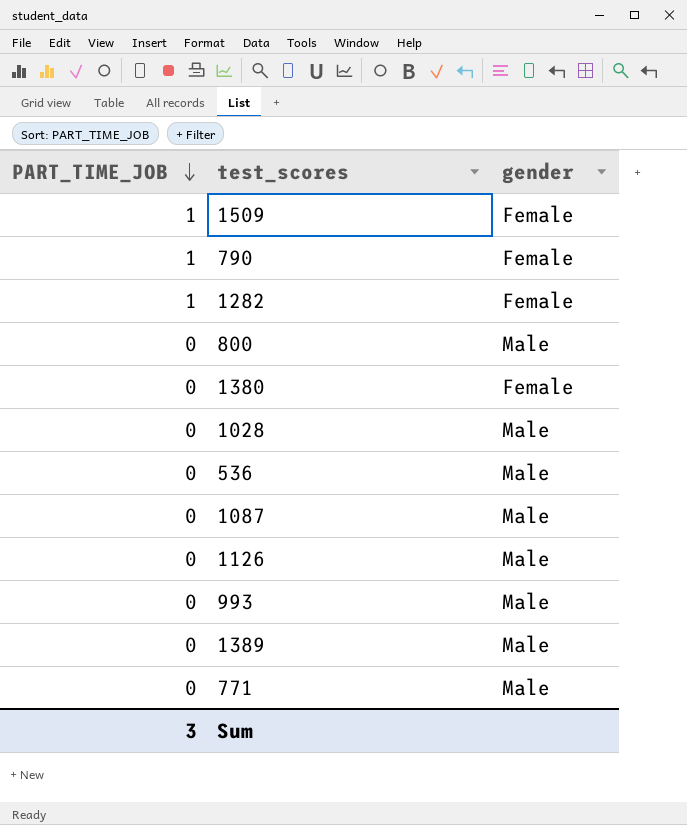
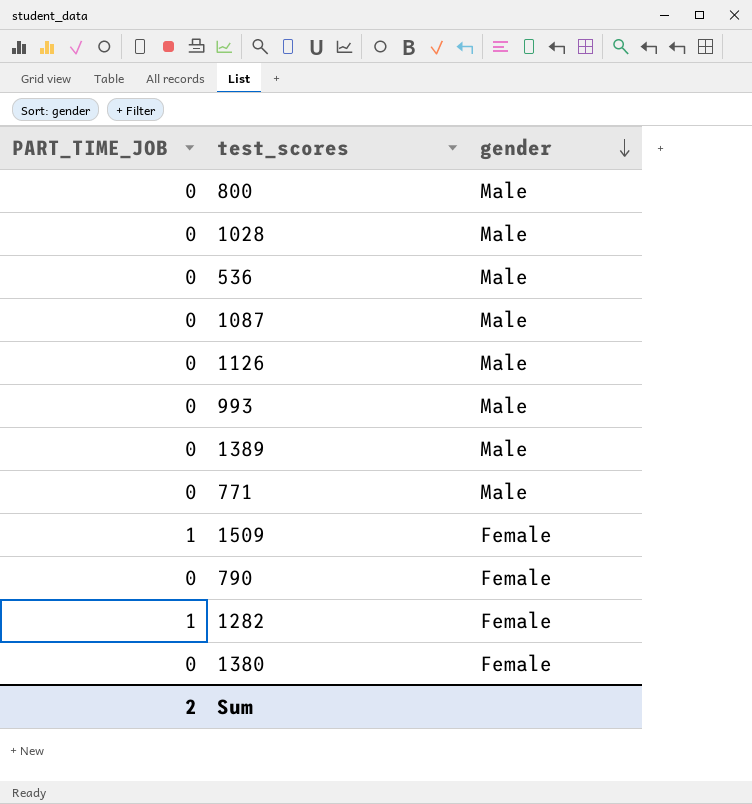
row order: PART_TIME_JOB descending -> gender descending
790 | PART_TIME_JOB: 1 -> 0
Sum | PART_TIME_JOB: 3 -> 2

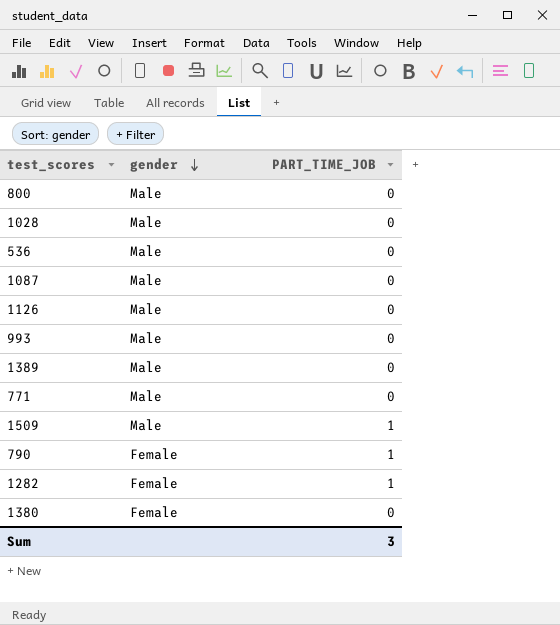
column PART_TIME_JOB | position: 1 -> 3
1509 | gender: Female -> Male
790 | PART_TIME_JOB: 0 -> 1
Sum | PART_TIME_JOB: 2 -> 3

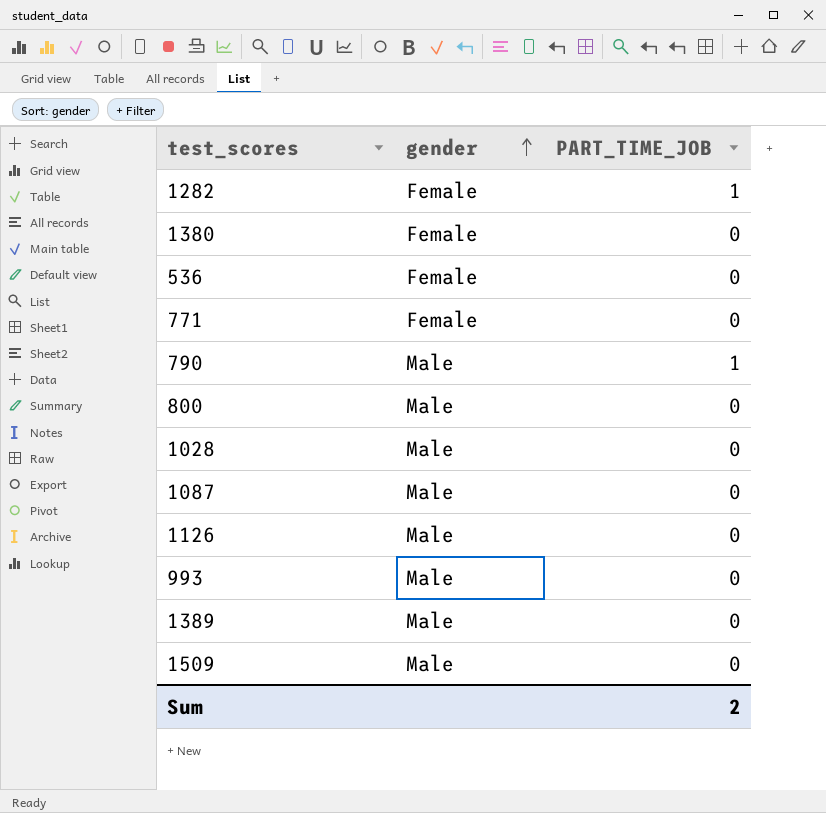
row order: gender descending -> gender ascending
536 | gender: Male -> Female
771 | gender: Male -> Female
790 | gender: Female -> Male
1509 | PART_TIME_JOB: 1 -> 0
Sum | PART_TIME_JOB: 3 -> 2

